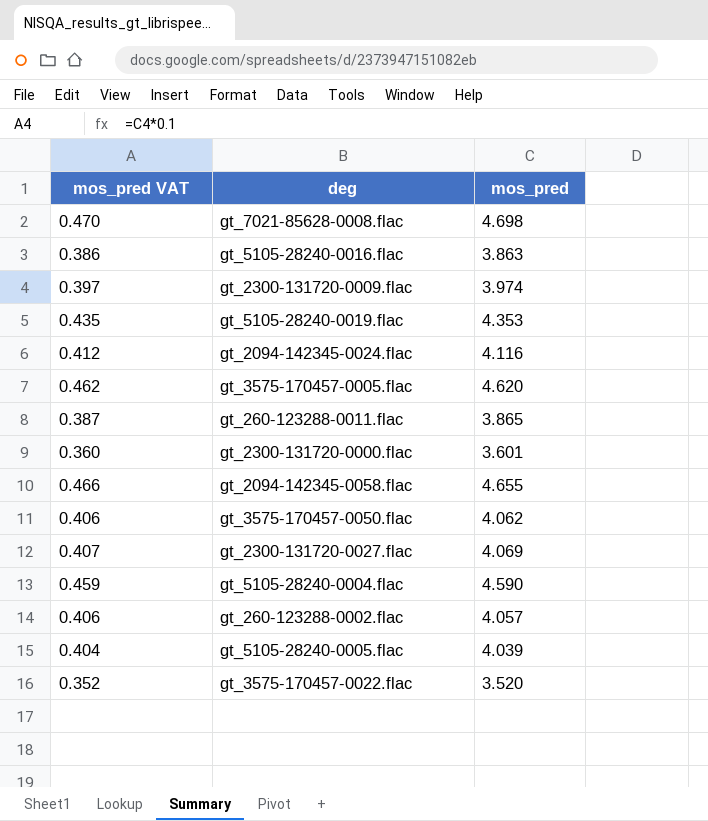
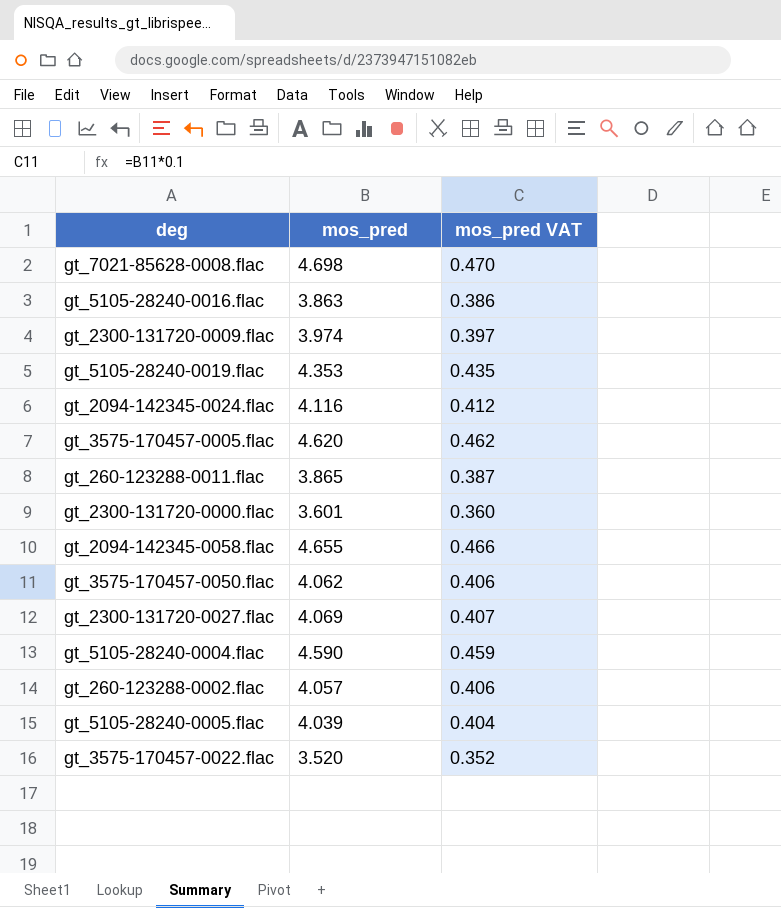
column mos_pred VAT | position: 1 -> 3

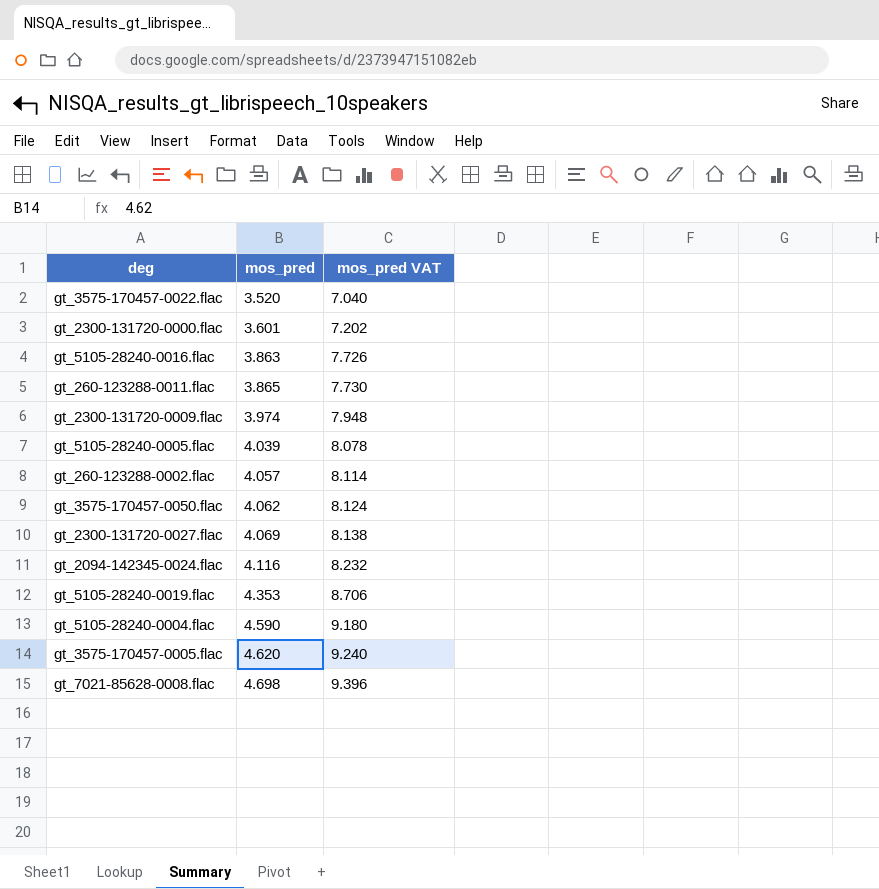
row order: none -> mos_pred ascending
column mos_pred VAT | formula: [mos_pred] * 0.1 -> [mos_pred] * 2
row gt_2094-142345-0058.flac: 4.655 | 0.466 -> none

